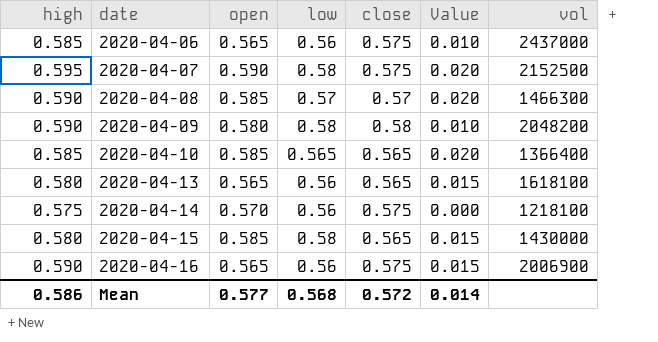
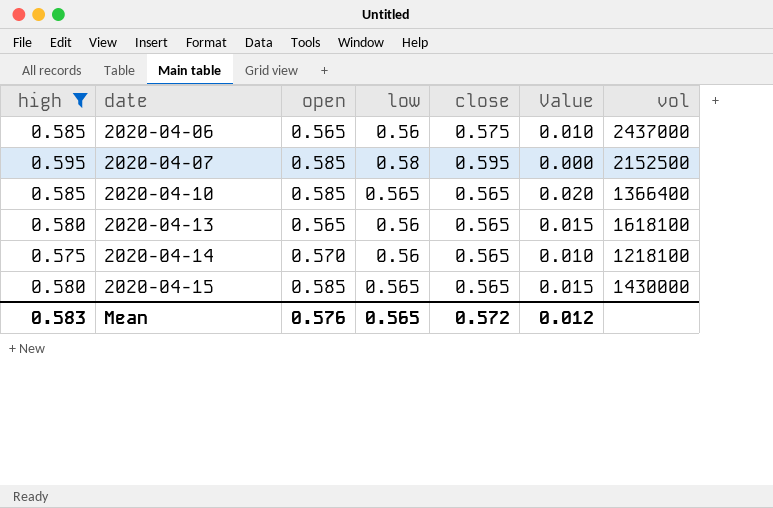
filter: none -> high != 0.590
2020-04-07 | open: 0.590 -> 0.585
2020-04-07 | close: 0.575 -> 0.595
2020-04-07 | Value: 0.020 -> 0.000
2020-04-14 | close: 0.575 -> 0.565
2020-04-14 | Value: 0.000 -> 0.010
2020-04-15 | low: 0.58 -> 0.565
Mean | high: 0.586 -> 0.583
Mean | open: 0.577 -> 0.576
Mean | low: 0.568 -> 0.565
Mean | Value: 0.014 -> 0.012

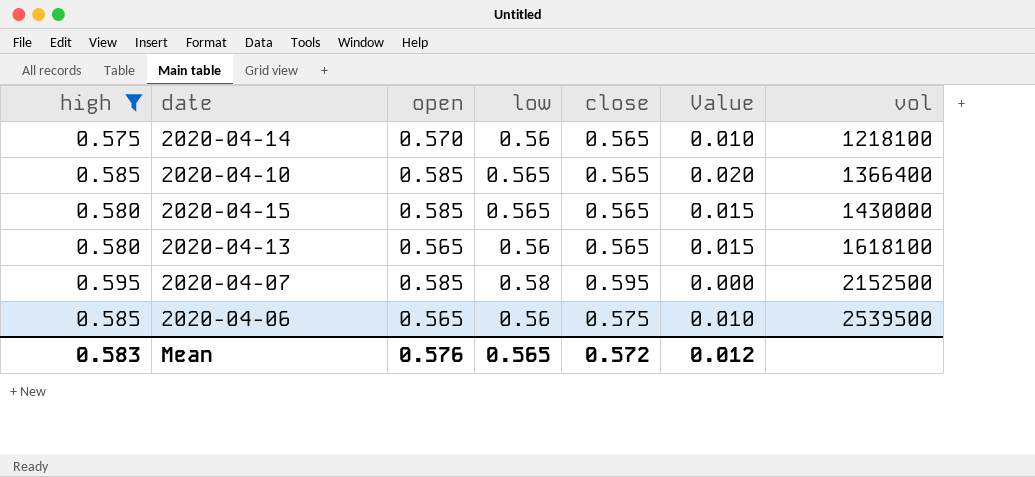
row order: date ascending -> vol ascending
2020-04-06 | vol: 2437000 -> 2539500

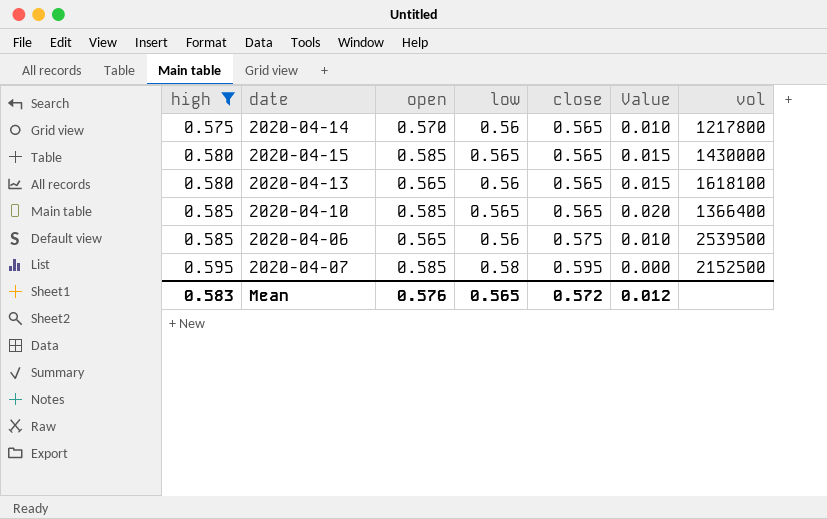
row order: vol ascending -> high ascending
2020-04-14 | vol: 1218100 -> 1217800

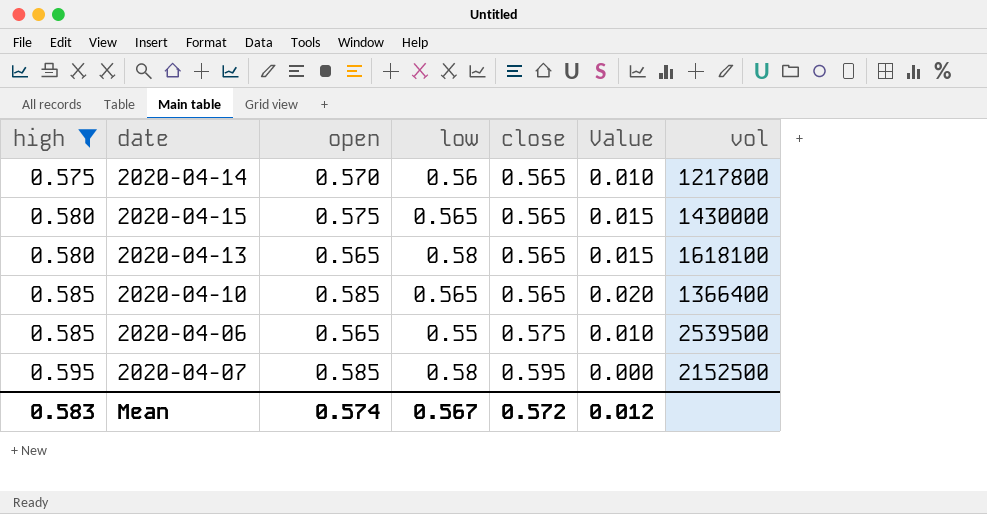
2020-04-15 | open: 0.585 -> 0.575
2020-04-13 | low: 0.56 -> 0.58
2020-04-06 | low: 0.56 -> 0.55
Mean | open: 0.576 -> 0.574
Mean | low: 0.565 -> 0.567

